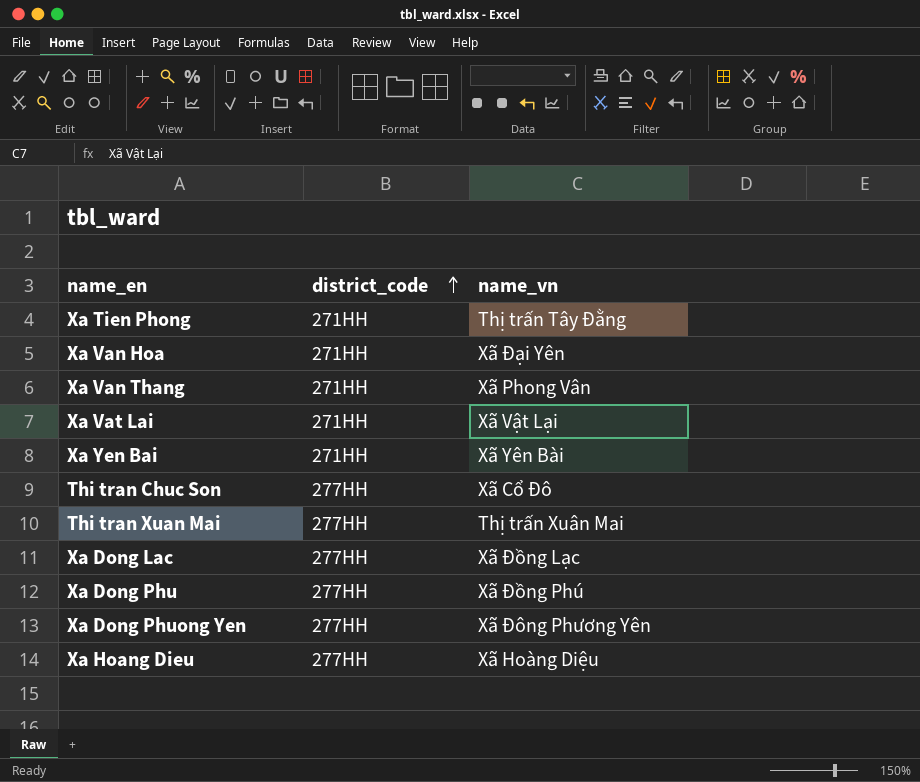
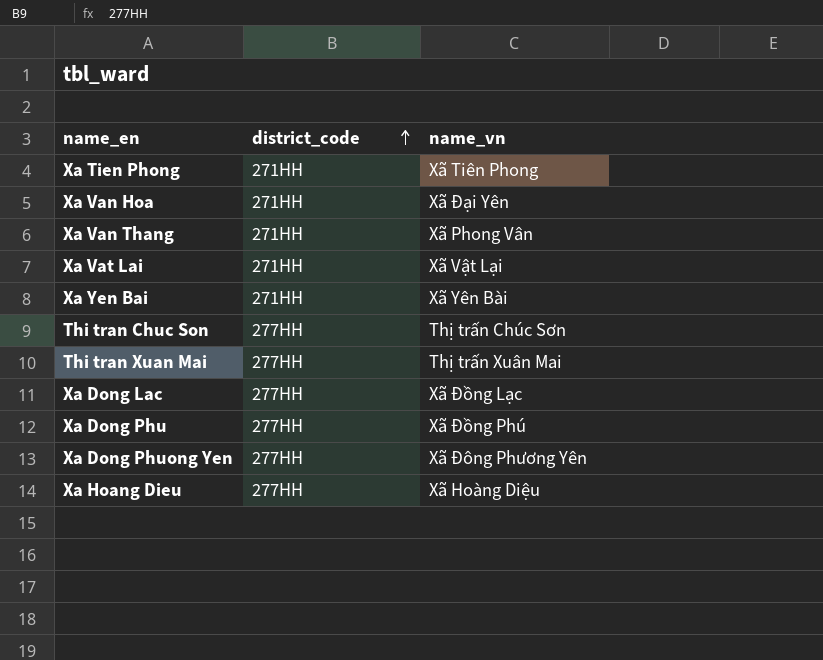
Xa Tien Phong | name_vn: Thị trấn Tây Đằng -> Xã Tiên Phong
Thi tran Chuc Son | name_vn: Xã Cổ Đô -> Thị trấn Chúc Sơn

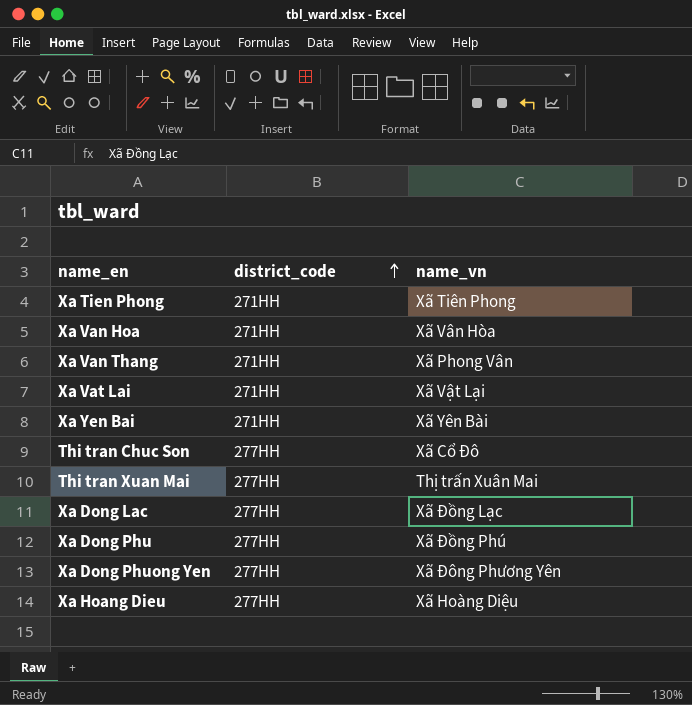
Xa Van Hoa | name_vn: Xã Đại Yên -> Xã Vân Hòa
Thi tran Chuc Son | name_vn: Thị trấn Chúc Sơn -> Xã Cổ Đô

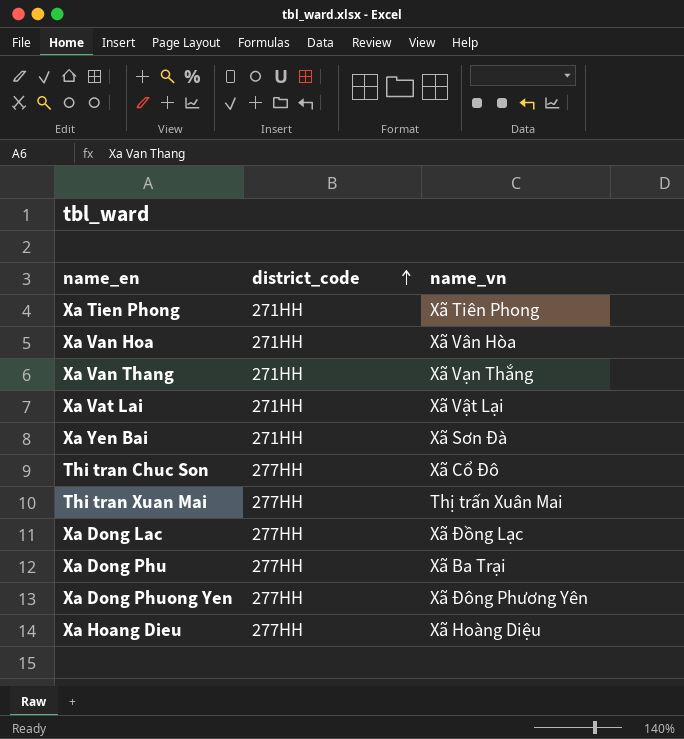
Xa Van Thang | name_vn: Xã Phong Vân -> Xã Vạn Thắng
Xa Yen Bai | name_vn: Xã Yên Bài -> Xã Sơn Đà
Xa Dong Phu | name_vn: Xã Đồng Phú -> Xã Ba Trại

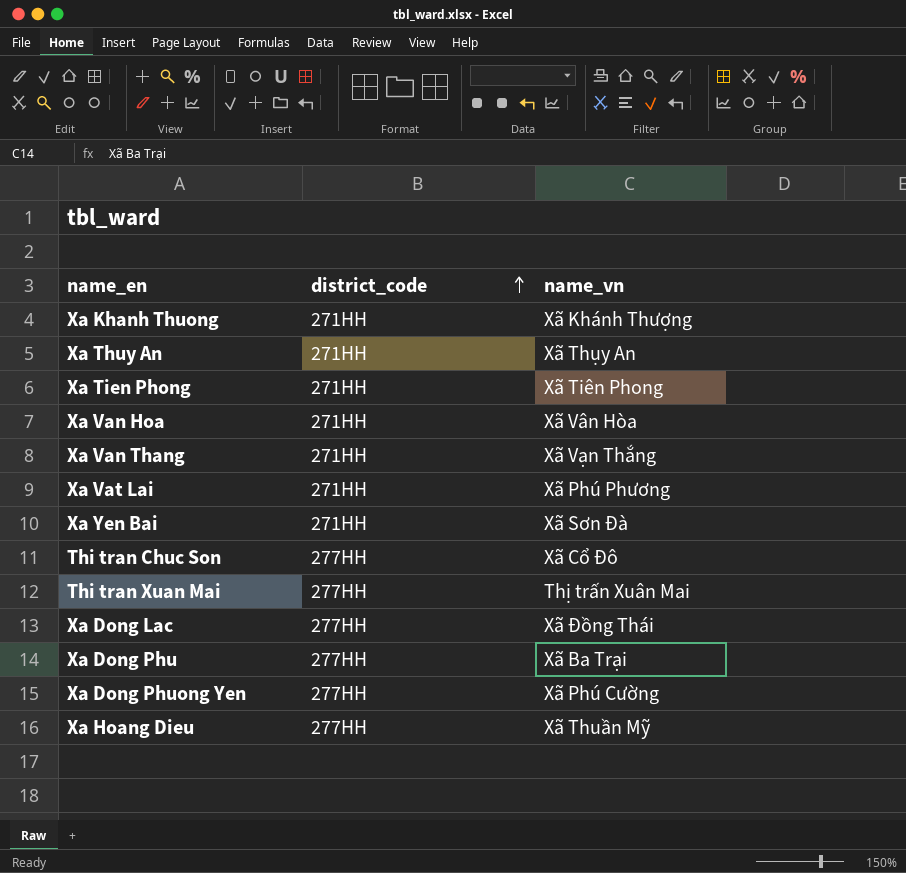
row Xa Khanh Thuong: none -> 271HH | Xã Khánh Thượng
row Xa Thuy An: none -> 271HH | Xã Thụy An
Xa Vat Lai | name_vn: Xã Vật Lại -> Xã Phú Phương
Xa Dong Lac | name_vn: Xã Đồng Lạc -> Xã Đồng Thái
Xa Dong Phuong Yen | name_vn: Xã Đông Phương Yên -> Xã Phú Cường
Xa Hoang Dieu | name_vn: Xã Hoàng Diệu -> Xã Thuần Mỹ

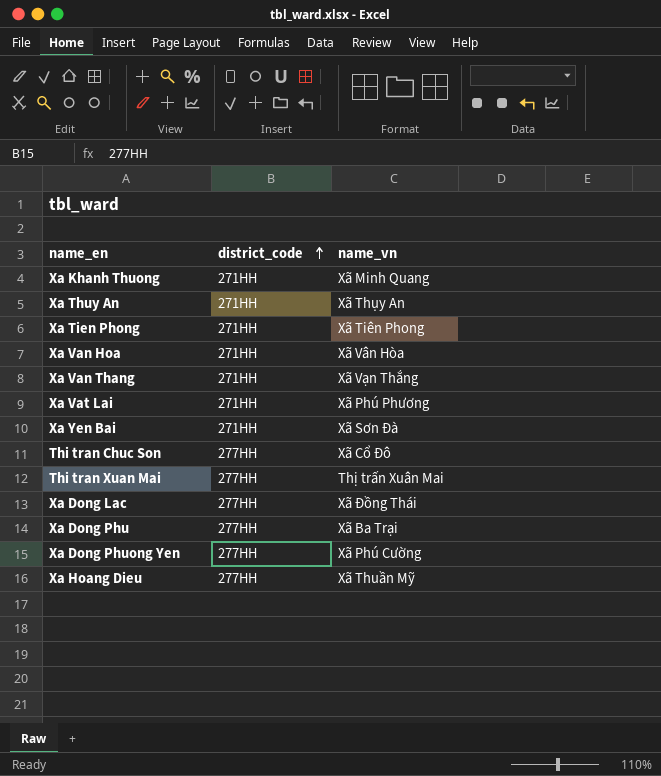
Xa Khanh Thuong | name_vn: Xã Khánh Thượng -> Xã Minh Quang

